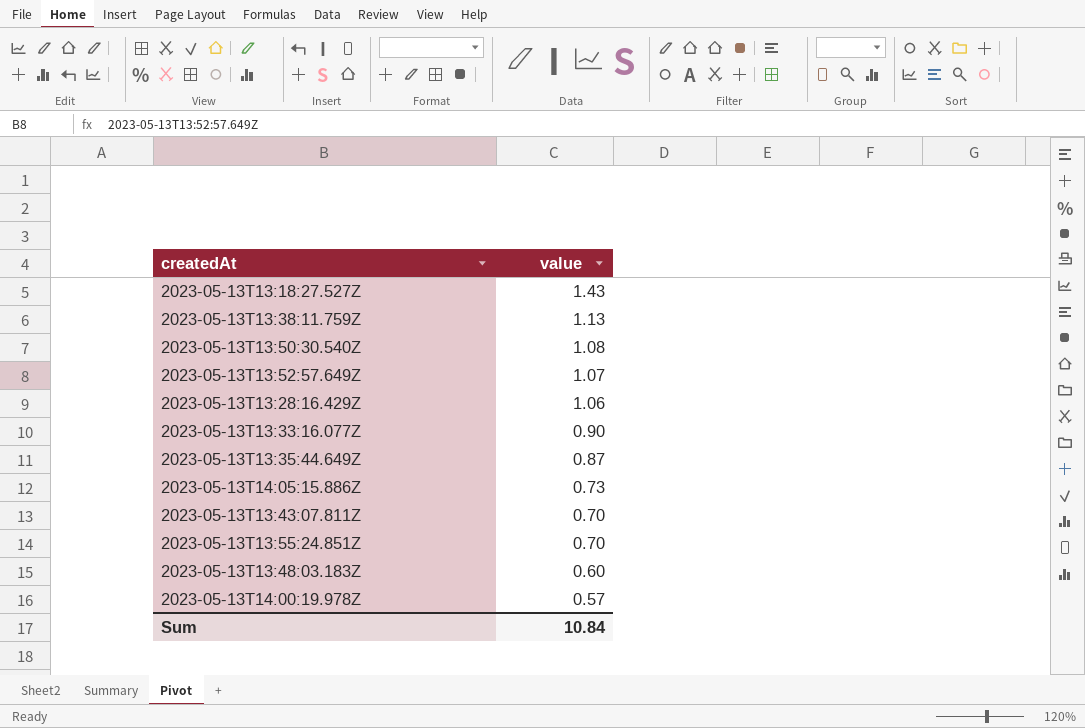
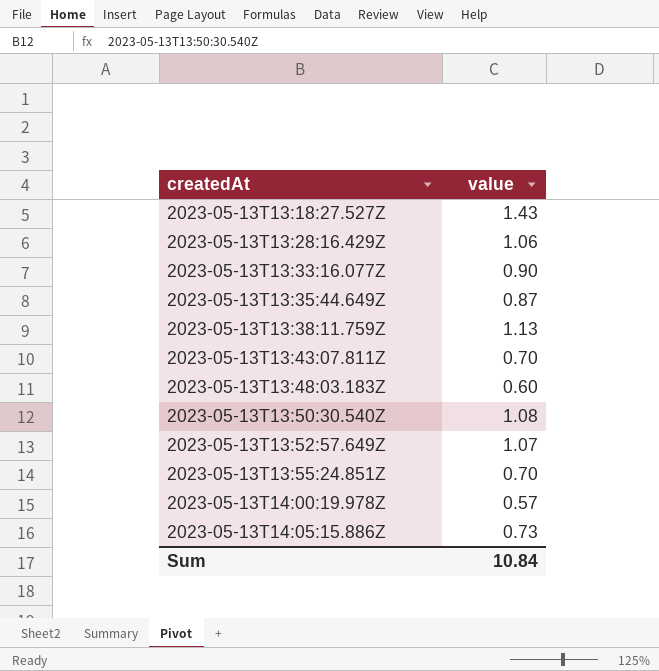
row order: value descending -> createdAt ascending

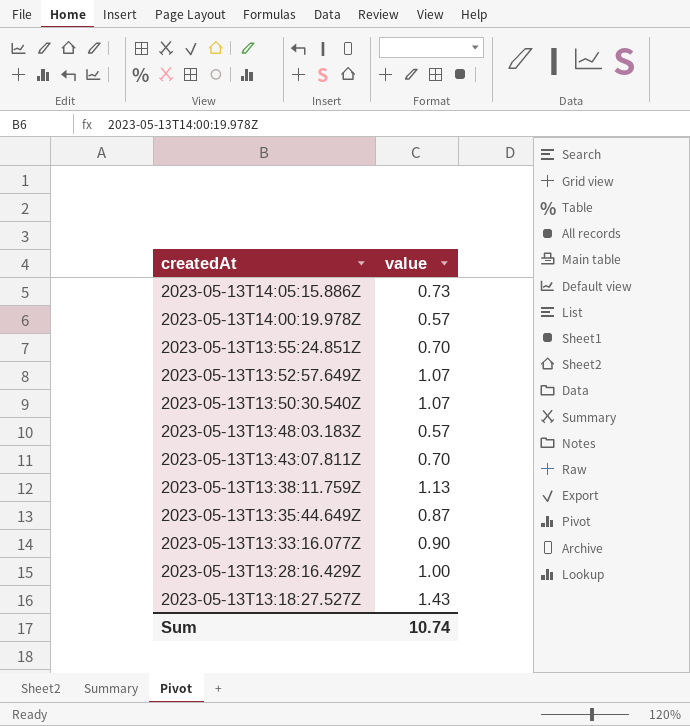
row order: createdAt ascending -> createdAt descending
2023-05-13T13:50:30.540Z | value: 1.08 -> 1.07
2023-05-13T13:48:03.183Z | value: 0.60 -> 0.57
2023-05-13T13:28:16.429Z | value: 1.06 -> 1.00
Sum | value: 10.84 -> 10.74

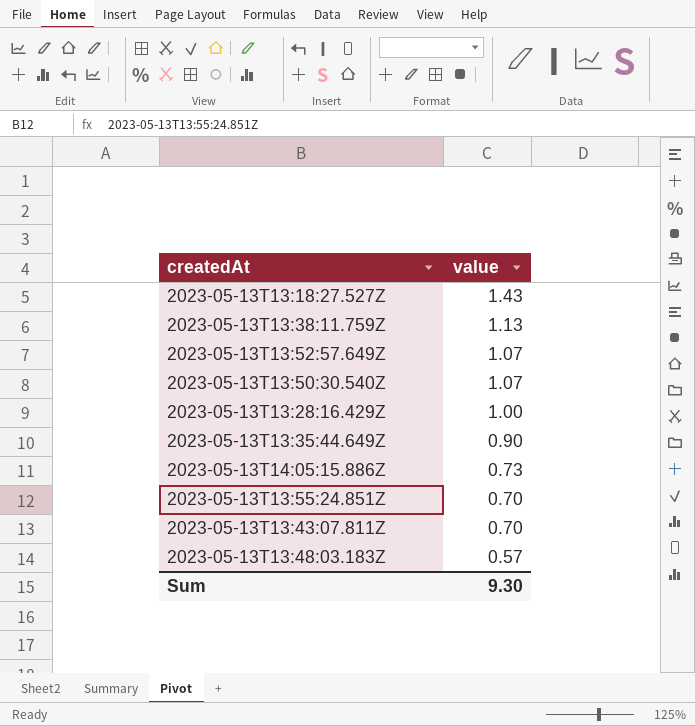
row order: createdAt descending -> value descending
row 2023-05-13T14:00:19.978Z: 0.57 -> none
row 2023-05-13T13:33:16.077Z: 0.90 -> none
2023-05-13T13:35:44.649Z | value: 0.87 -> 0.90
Sum | value: 10.74 -> 9.30

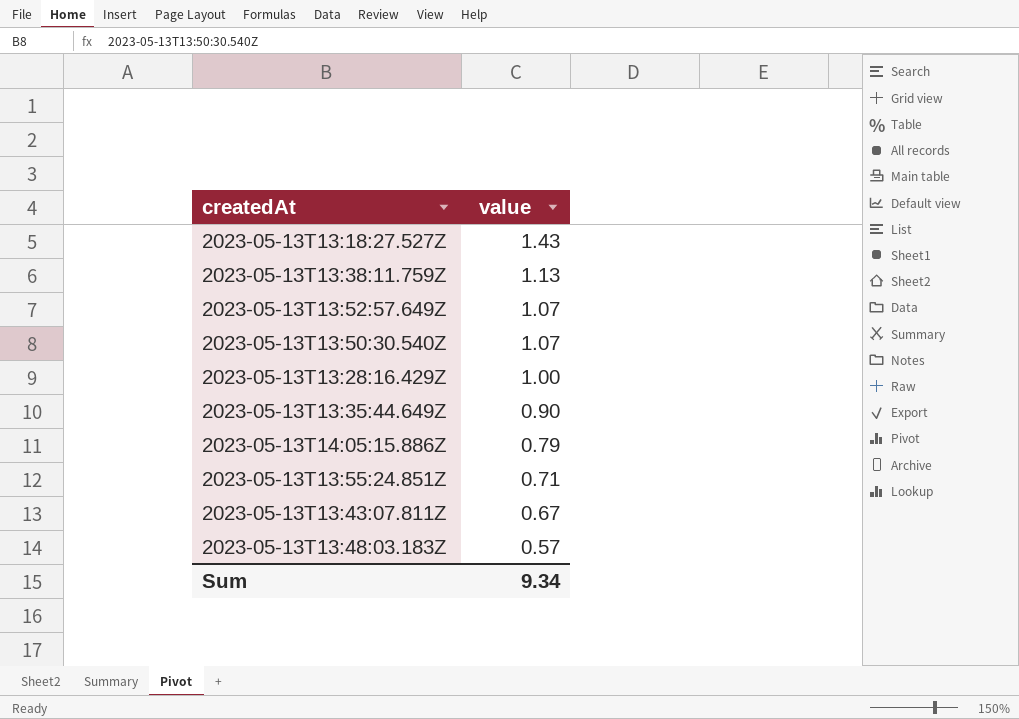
2023-05-13T14:05:15.886Z | value: 0.73 -> 0.79
2023-05-13T13:55:24.851Z | value: 0.70 -> 0.71
2023-05-13T13:43:07.811Z | value: 0.70 -> 0.67
Sum | value: 9.30 -> 9.34

